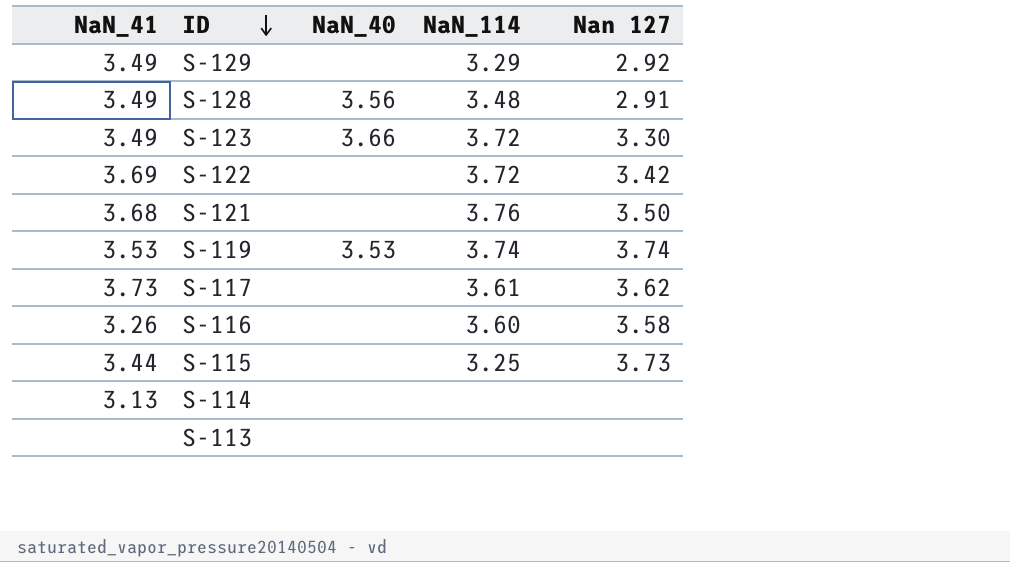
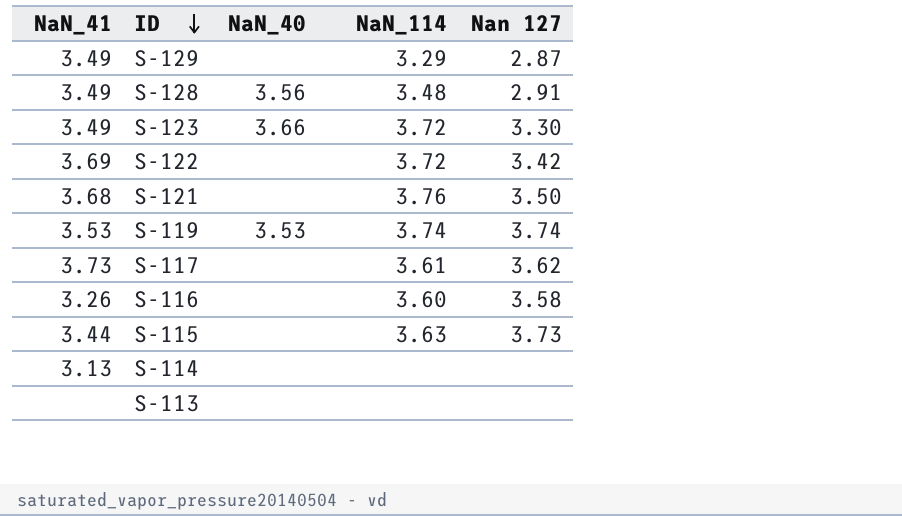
S-129 | Nan 127: 2.92 -> 2.87
S-115 | NaN_114: 3.25 -> 3.63

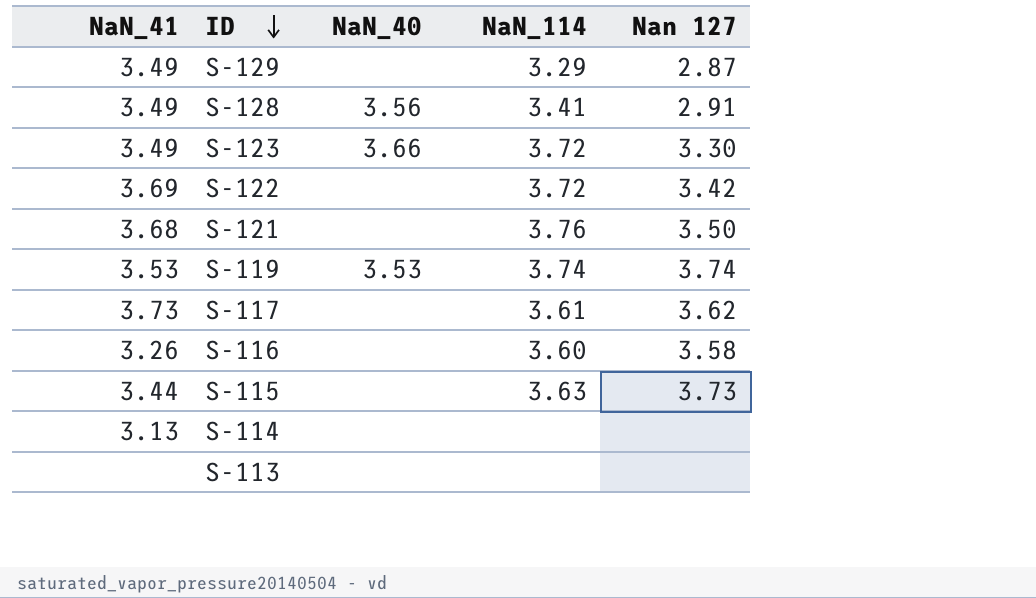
S-128 | NaN_114: 3.48 -> 3.41

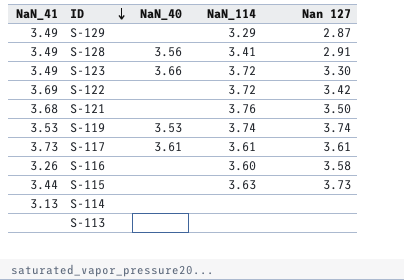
S-117 | NaN_40: none -> 3.61
S-117 | Nan 127: 3.62 -> 3.61

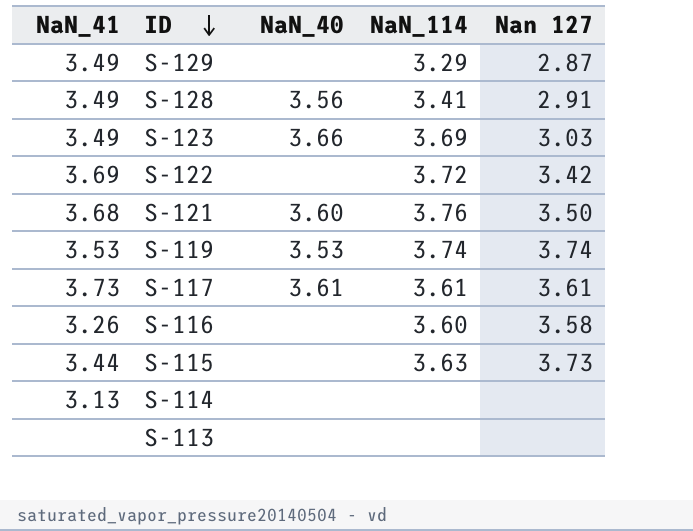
S-123 | NaN_114: 3.72 -> 3.69
S-123 | Nan 127: 3.30 -> 3.03
S-121 | NaN_40: none -> 3.60

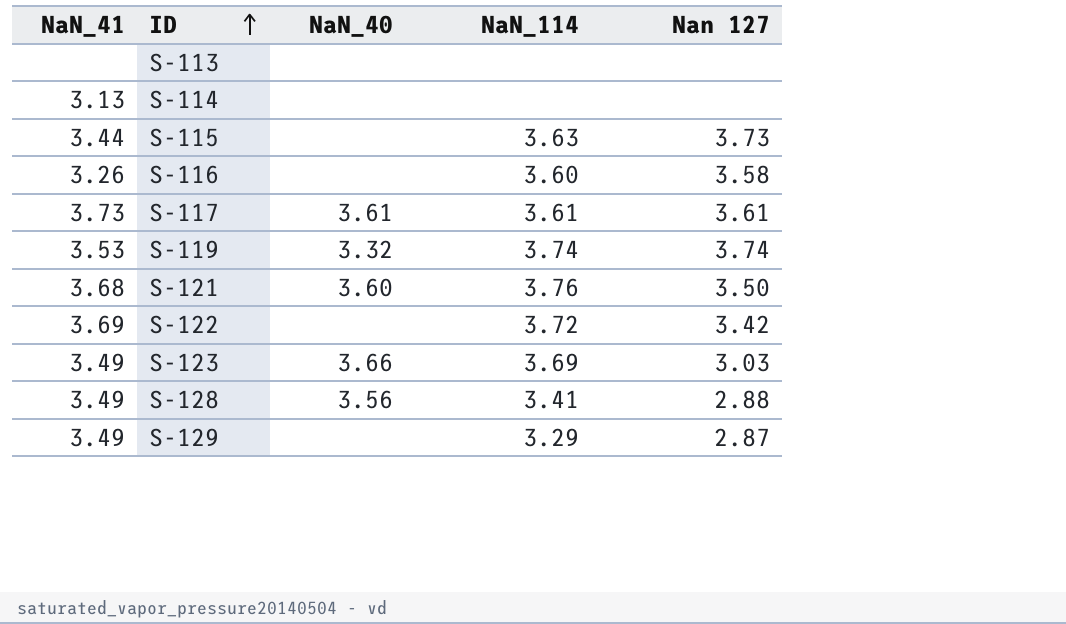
row order: ID descending -> ID ascending
S-119 | NaN_40: 3.53 -> 3.32
S-128 | Nan 127: 2.91 -> 2.88

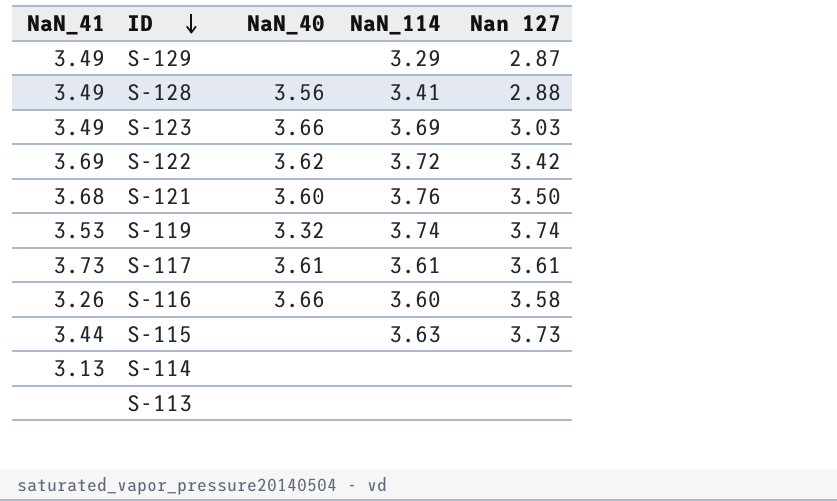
row order: ID ascending -> ID descending
S-122 | NaN_40: none -> 3.62
S-116 | NaN_40: none -> 3.66

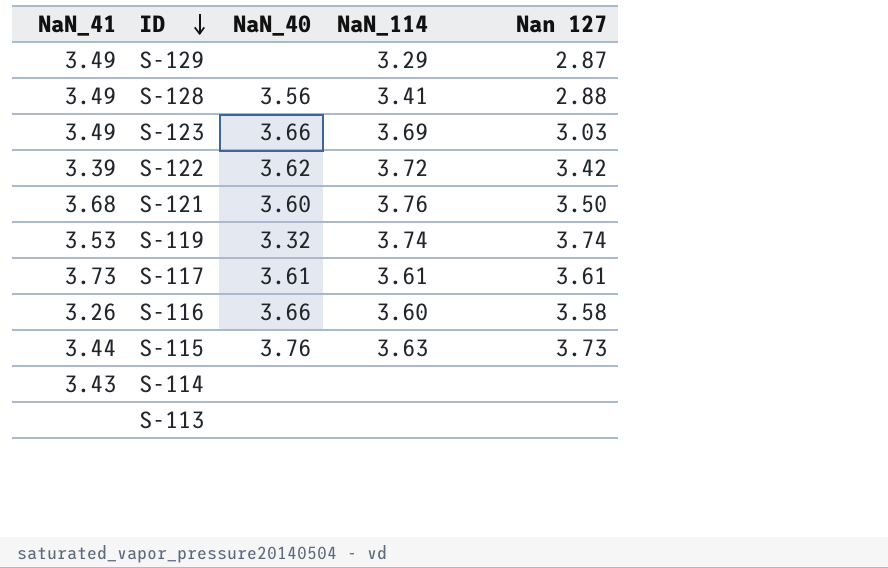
S-122 | NaN_41: 3.69 -> 3.39
S-115 | NaN_40: none -> 3.76
S-114 | NaN_41: 3.13 -> 3.43

